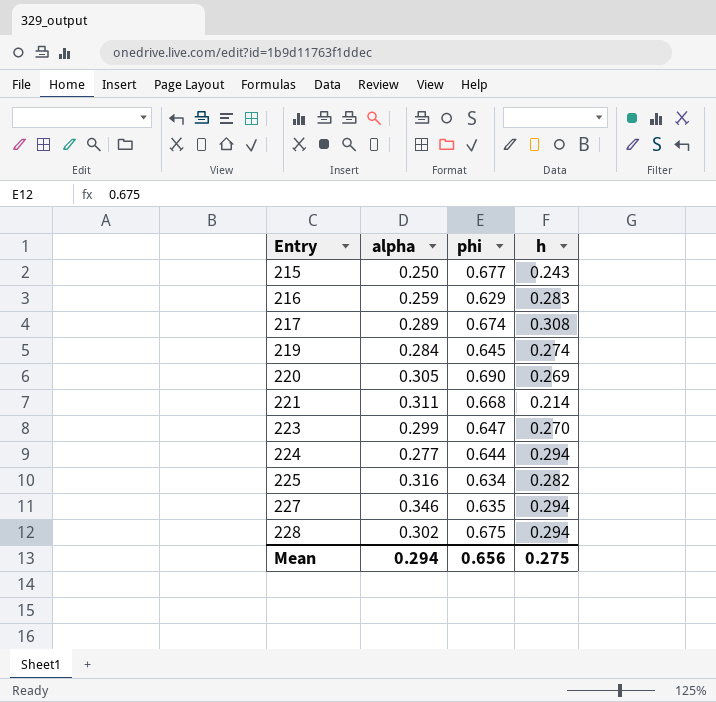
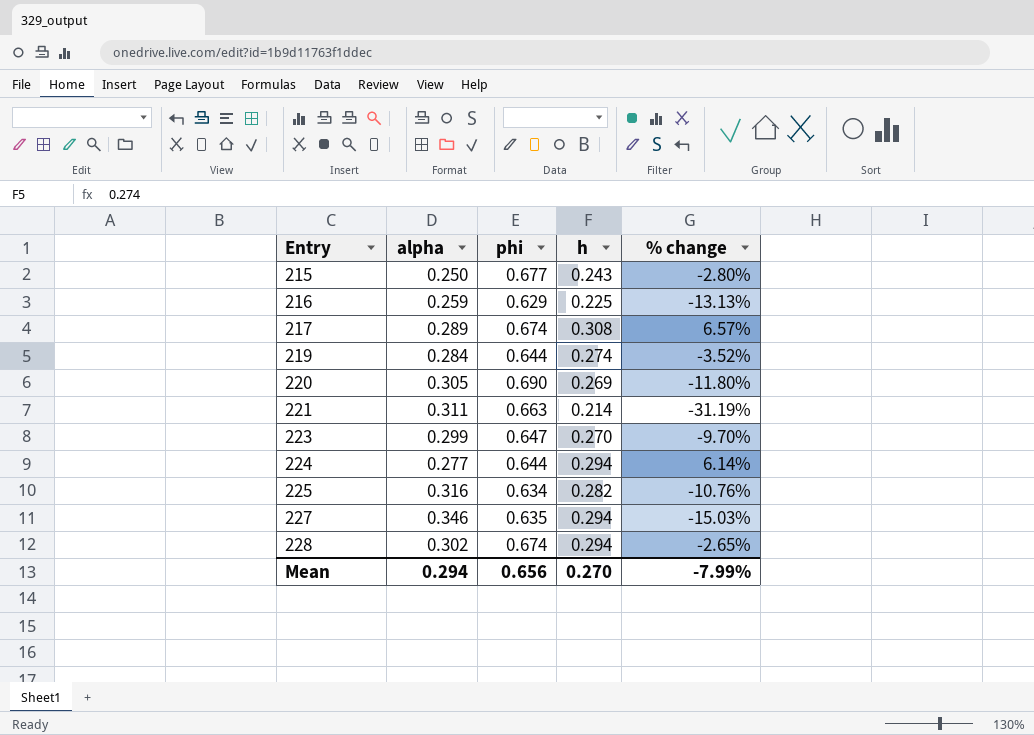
column % change | formula: none -> ([h] - [alpha]) / [alpha]
216 | h: 0.283 -> 0.225
219 | phi: 0.645 -> 0.644
221 | phi: 0.668 -> 0.663
228 | phi: 0.675 -> 0.674
Mean | h: 0.275 -> 0.270

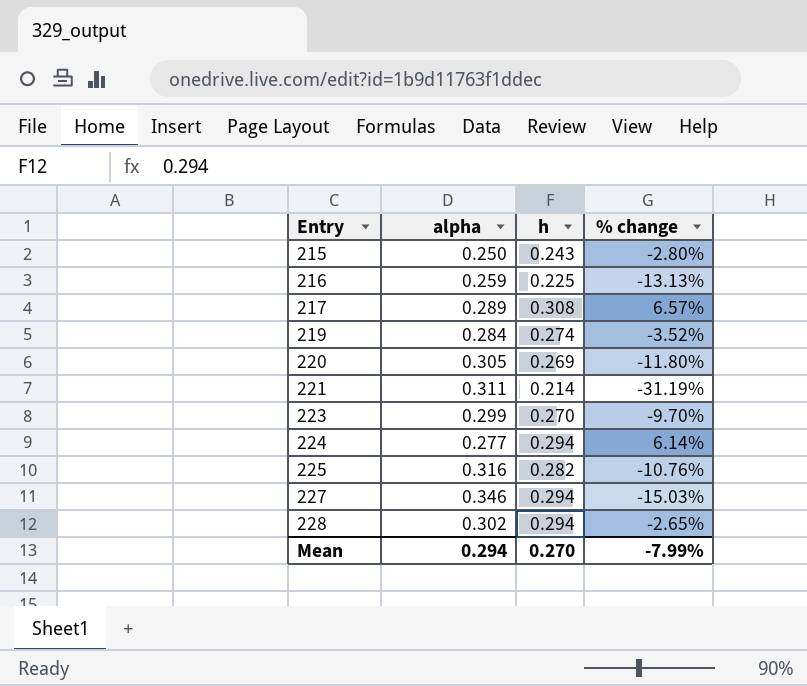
column phi | position: 3 -> none

